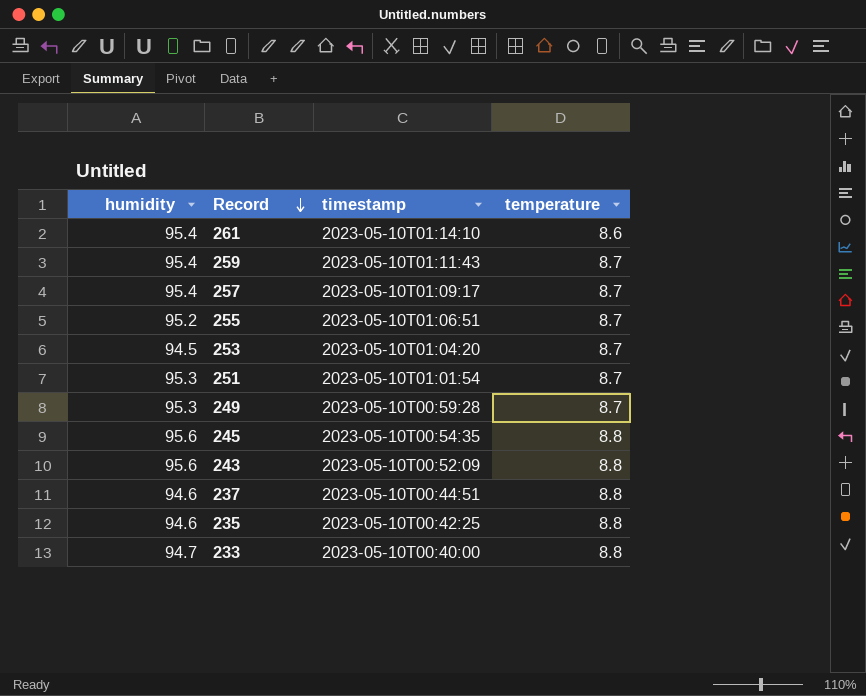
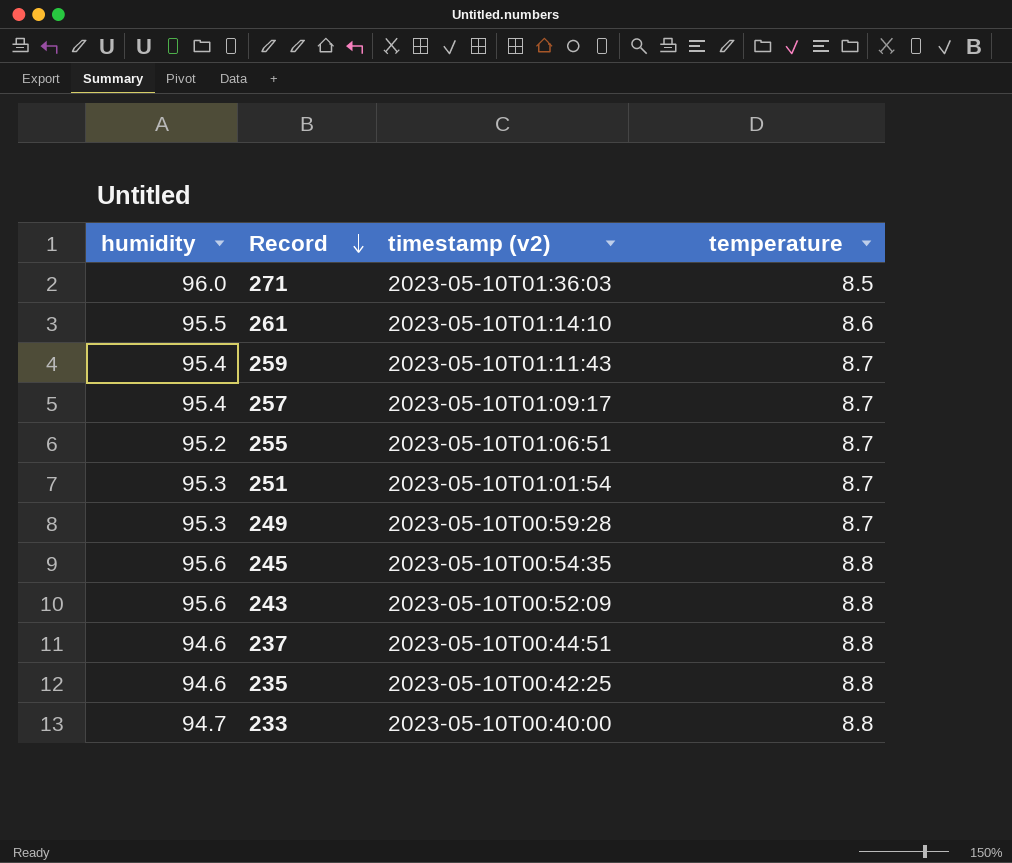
column name: timestamp -> timestamp (v2)
row 253: 94.5 | 2023-05-10T01:04:20 | 8.7 -> none
row 271: none -> 96.0 | 2023-05-10T01:36:03 | 8.5
261 | humidity: 95.4 -> 95.5

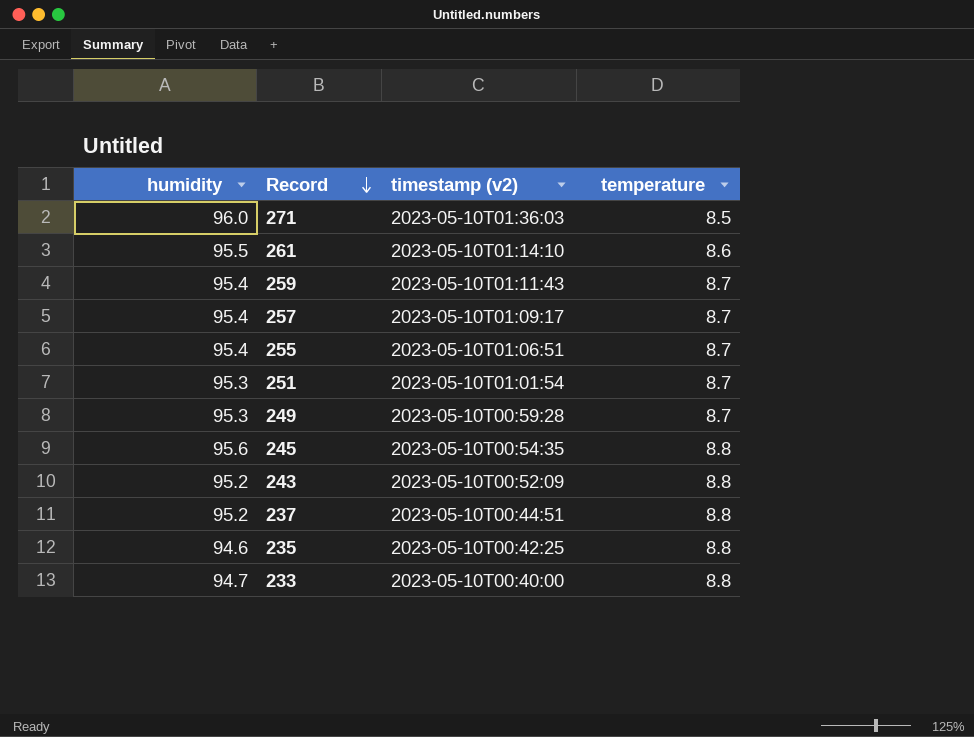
255 | humidity: 95.2 -> 95.4
243 | humidity: 95.6 -> 95.2
237 | humidity: 94.6 -> 95.2

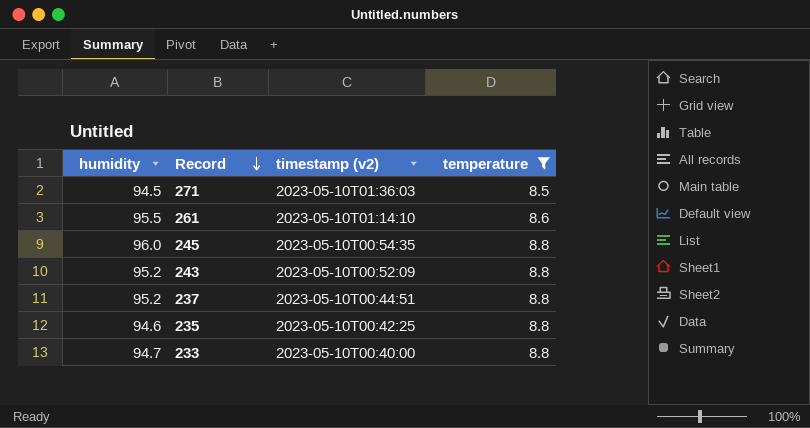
filter: none -> temperature != 8.7
271 | humidity: 96.0 -> 94.5
245 | humidity: 95.6 -> 96.0

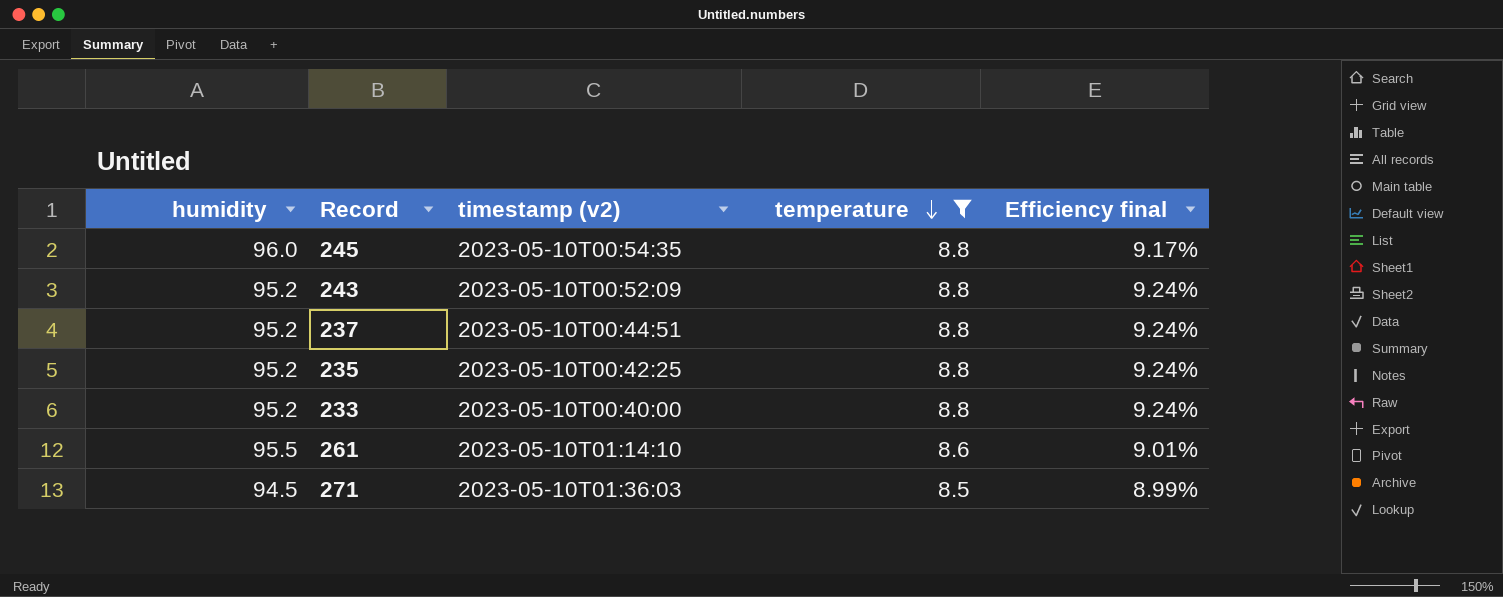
row order: Record descending -> temperature descending
column Efficiency final | formula: none -> [temperature] / [humidity]
235 | humidity: 94.6 -> 95.2
233 | humidity: 94.7 -> 95.2

